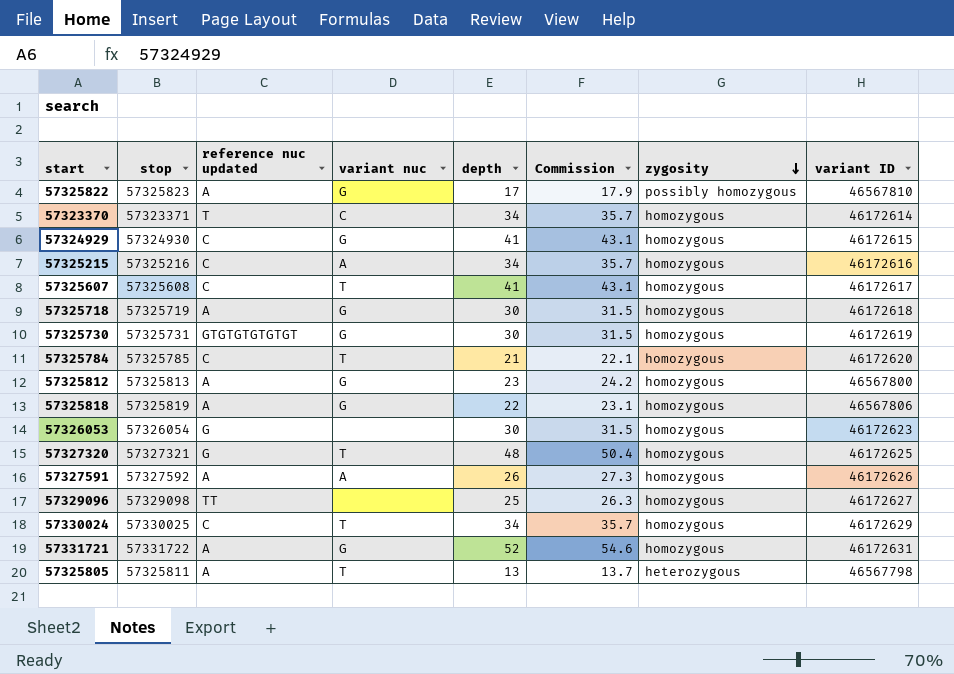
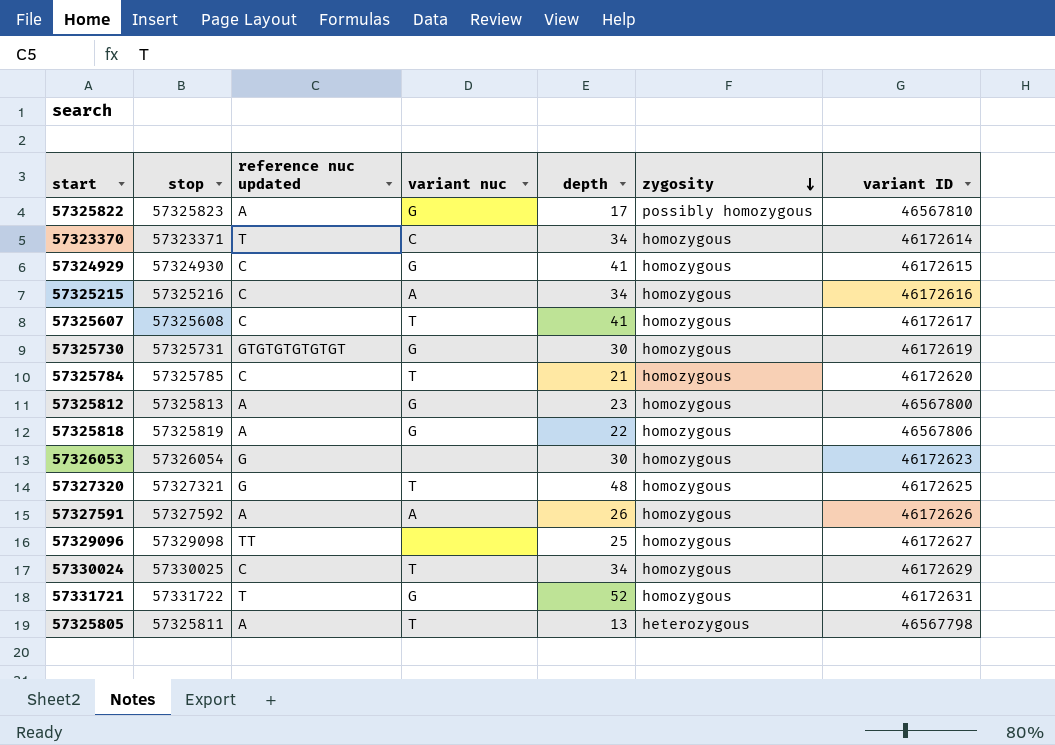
column Commission | formula: [depth] * 1.05 -> none
row 57325718: 57325719 | A | G | 30 | 31.5 | homozygous | 46172618 -> none
57331721 | reference nuc updated: A -> T

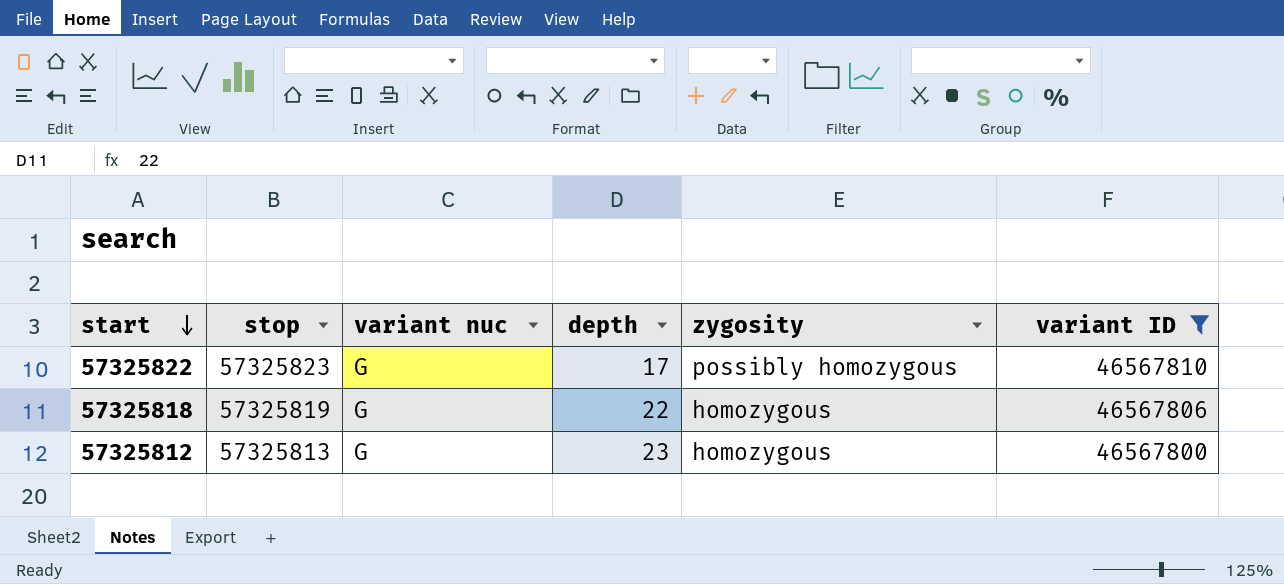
filter: none -> variant ID >= 46567800
row order: zygosity descending -> start descending
column reference nuc updated | position: 3 -> none

